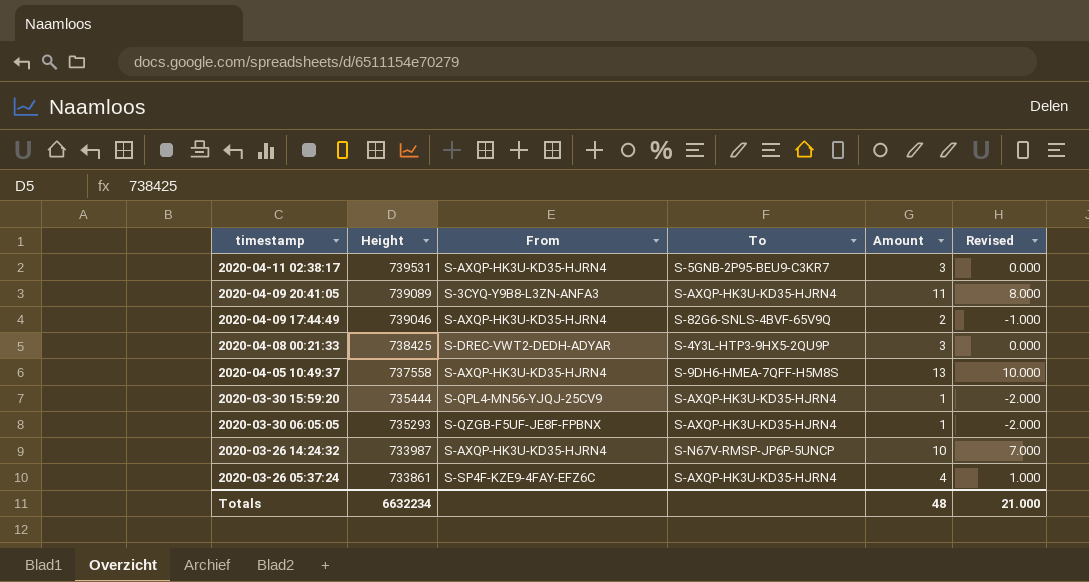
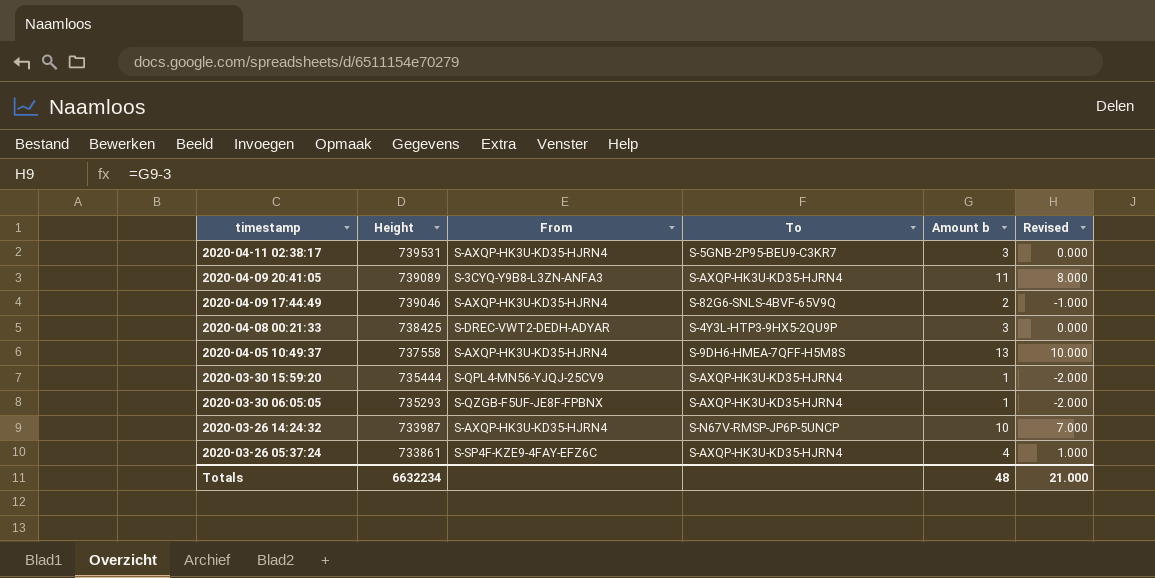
column name: Amount -> Amount b

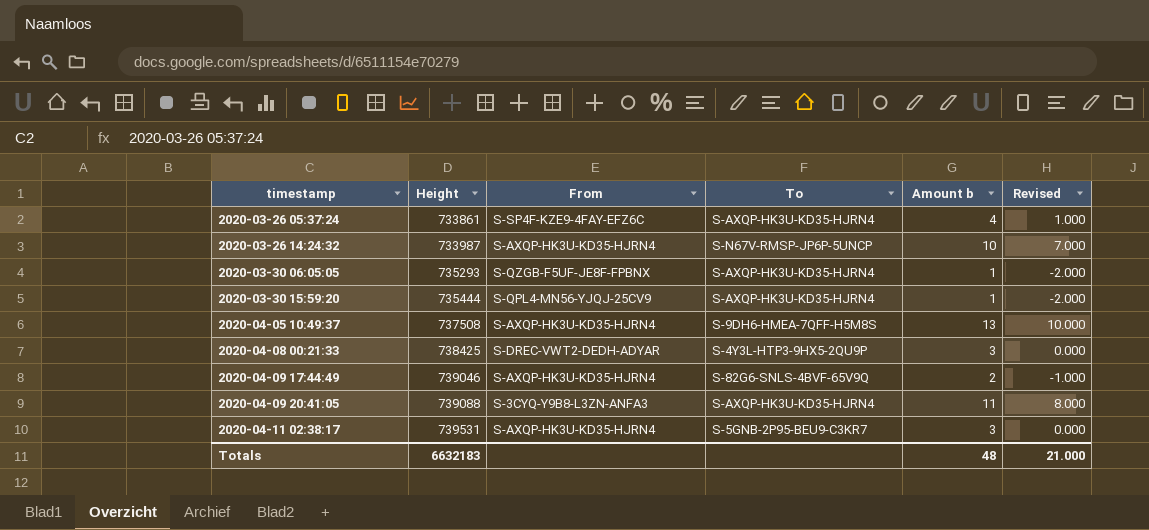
row order: timestamp descending -> timestamp ascending
2020-04-05 10:49:37 | Height: 737558 -> 737508
2020-04-09 20:41:05 | Height: 739089 -> 739088
Totals | Height: 6632234 -> 6632183

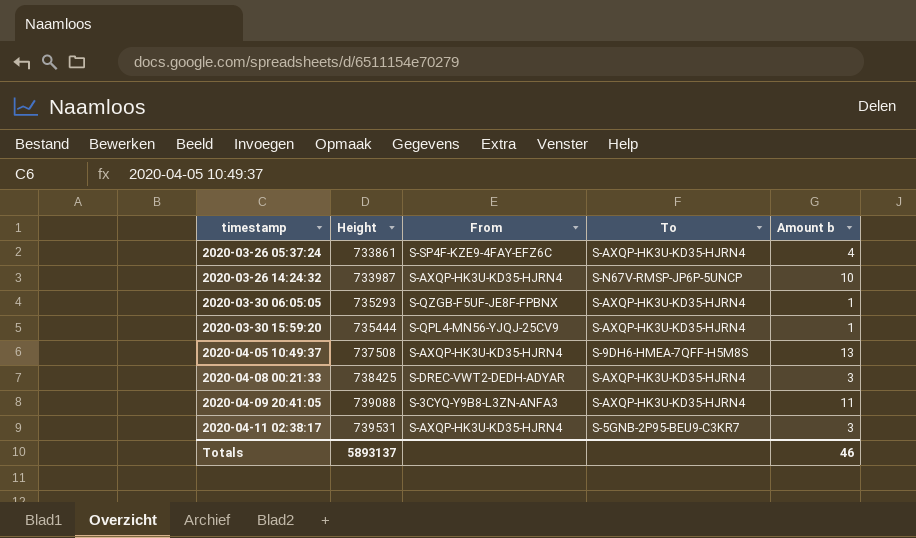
column Revised | formula: [Amount b] - 3 -> none
row 2020-04-09 17:44:49: 739046 | S-AXQP-HK3U-KD35-HJRN4 | S-82G6-SNLS-4BVF-65V9Q | 2 | -1.000 -> none
2020-04-08 00:21:33 | To: S-4Y3L-HTP3-9HX5-2QU9P -> S-AXQP-HK3U-KD35-HJRN4
Totals | Height: 6632183 -> 5893137
Totals | Amount b: 48 -> 46

